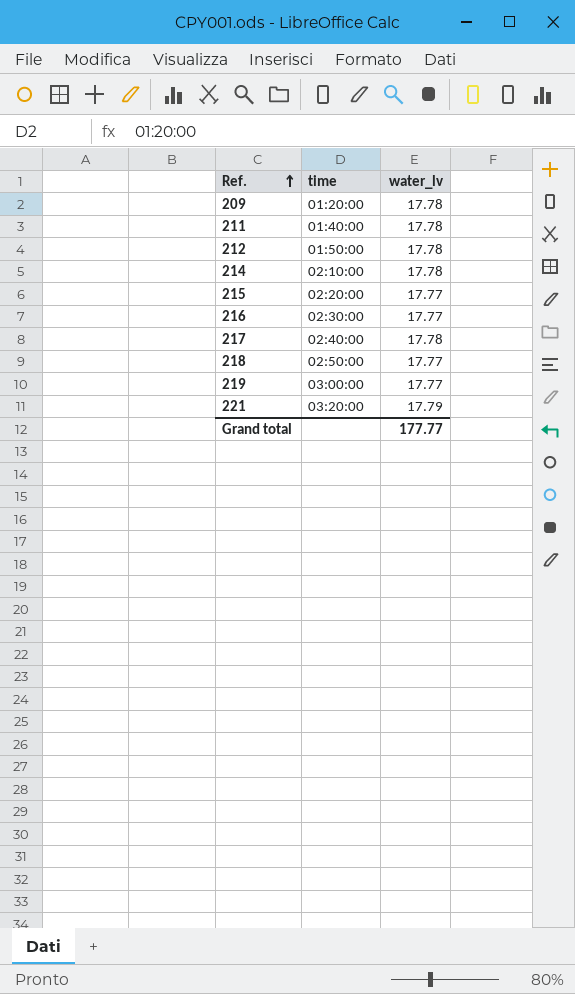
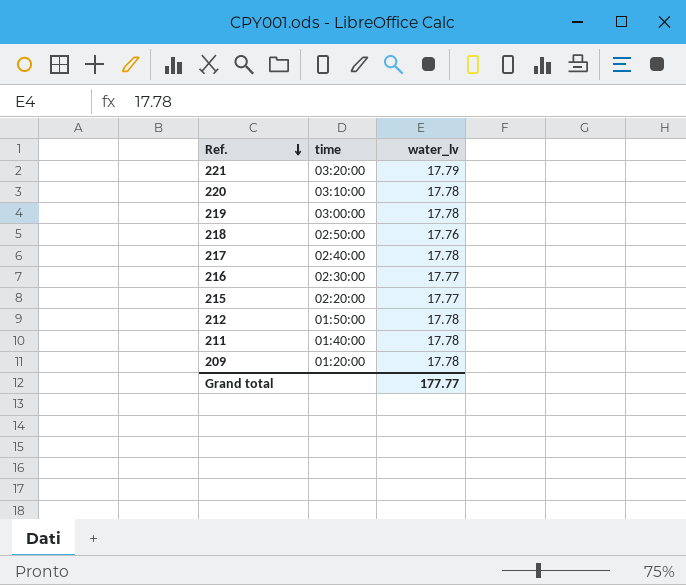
row order: Ref. ascending -> Ref. descending
row 214: 02:10:00 | 17.78 -> none
row 220: none -> 03:10:00 | 17.78
219 | water_lv: 17.77 -> 17.78
218 | water_lv: 17.77 -> 17.76

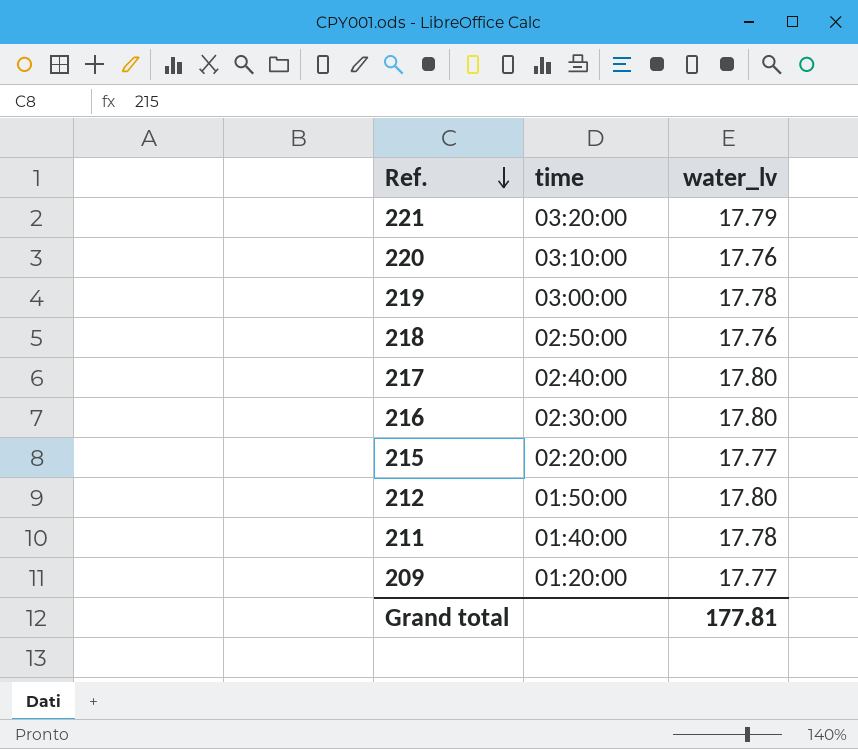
220 | water_lv: 17.78 -> 17.76
217 | water_lv: 17.78 -> 17.80
216 | water_lv: 17.77 -> 17.80
212 | water_lv: 17.78 -> 17.80
209 | water_lv: 17.78 -> 17.77
Grand total | water_lv: 177.77 -> 177.81

